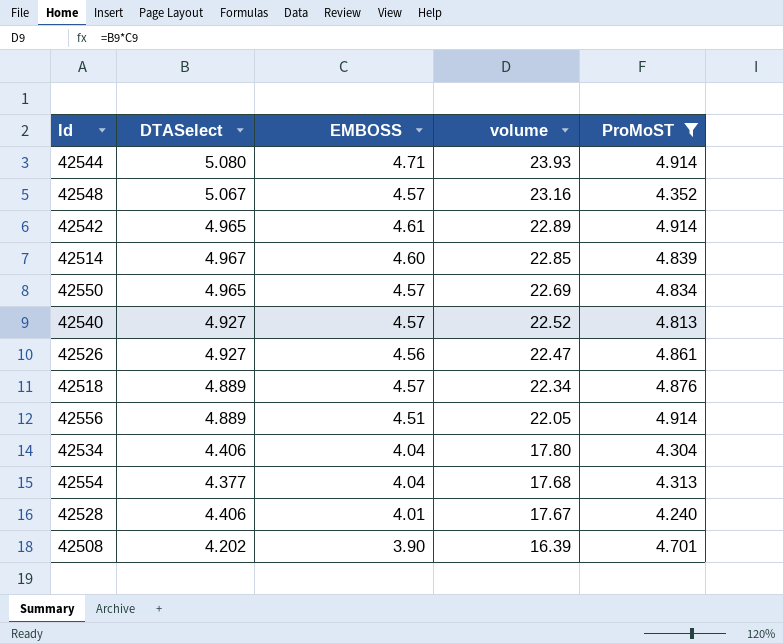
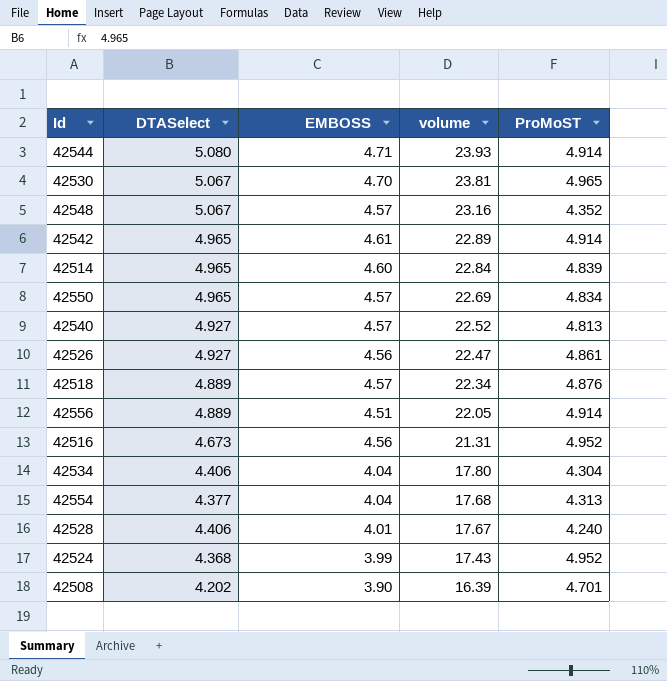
filter: ProMoST <= 4.914 -> none
42514 | DTASelect: 4.967 -> 4.965
42514 | volume: 22.85 -> 22.84

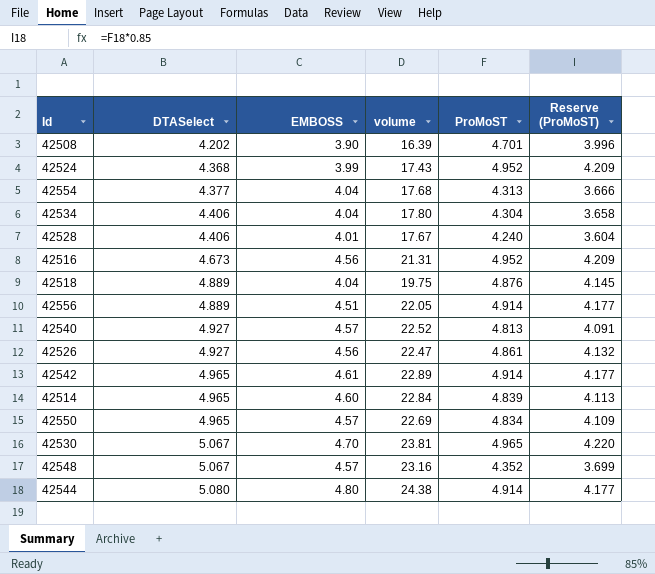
row order: volume descending -> DTASelect ascending
column Reserve (ProMoST) | formula: none -> [ProMoST] * 0.85
42518 | EMBOSS: 4.57 -> 4.04
42518 | volume: 22.34 -> 19.75
42544 | EMBOSS: 4.71 -> 4.80
42544 | volume: 23.93 -> 24.38

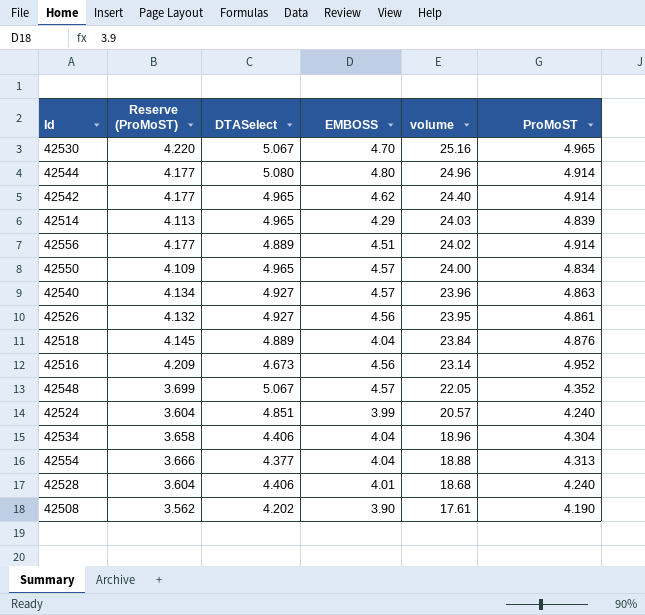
row order: DTASelect ascending -> volume descending
column Reserve (ProMoST) | position: 6 -> 2
column volume | formula: [DTASelect] * [EMBOSS] -> [DTASelect] * [ProMoST]
42542 | EMBOSS: 4.61 -> 4.62
42514 | EMBOSS: 4.60 -> 4.29
42540 | Reserve (ProMoST): 4.091 -> 4.134
42540 | ProMoST: 4.813 -> 4.863
42524 | Reserve (ProMoST): 4.209 -> 3.604
42524 | DTASelect: 4.368 -> 4.851
42524 | ProMoST: 4.952 -> 4.240
42508 | Reserve (ProMoST): 3.996 -> 3.562
42508 | ProMoST: 4.701 -> 4.190

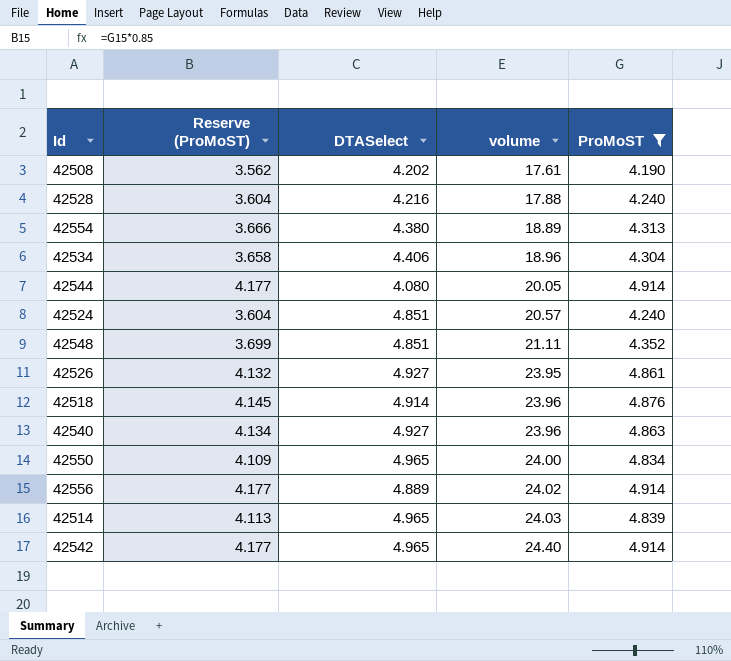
filter: none -> ProMoST <= 4.914
row order: volume descending -> volume ascending
column EMBOSS | position: 4 -> none
42528 | DTASelect: 4.406 -> 4.216
42528 | volume: 18.68 -> 17.88
42554 | DTASelect: 4.377 -> 4.380
42554 | volume: 18.88 -> 18.89
42544 | DTASelect: 5.080 -> 4.080
42544 | volume: 24.96 -> 20.05
42548 | DTASelect: 5.067 -> 4.851
42548 | volume: 22.05 -> 21.11
42518 | DTASelect: 4.889 -> 4.914
42518 | volume: 23.84 -> 23.96

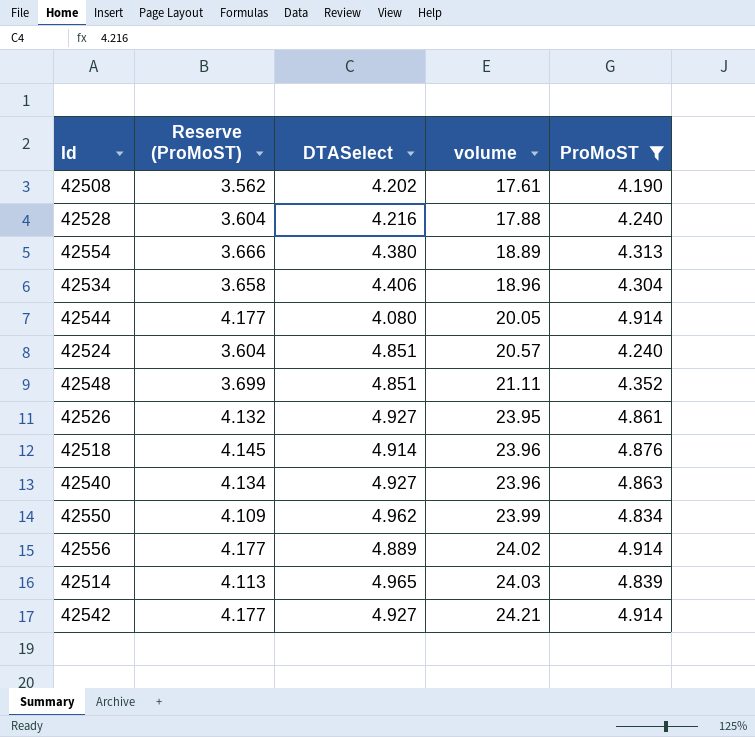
42550 | DTASelect: 4.965 -> 4.962
42550 | volume: 24.00 -> 23.99
42542 | DTASelect: 4.965 -> 4.927
42542 | volume: 24.40 -> 24.21

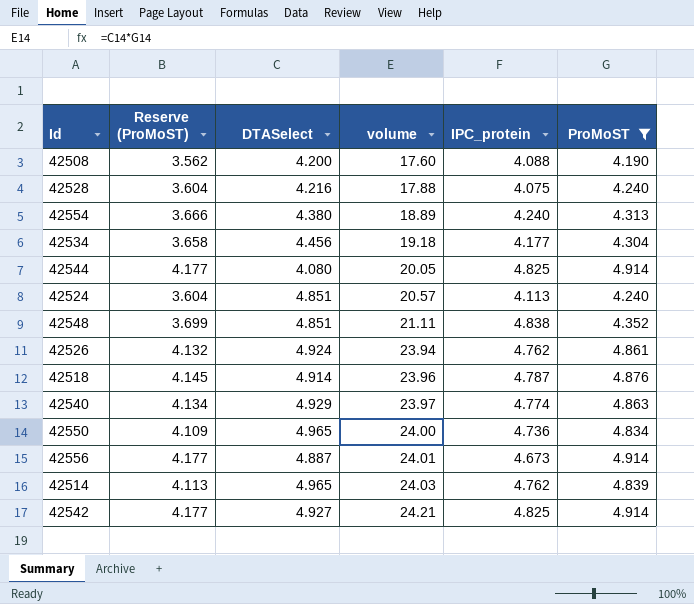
column IPC_protein | position: none -> 5
42508 | DTASelect: 4.202 -> 4.200
42508 | volume: 17.61 -> 17.60
42534 | DTASelect: 4.406 -> 4.456
42534 | volume: 18.96 -> 19.18
42526 | DTASelect: 4.927 -> 4.924
42526 | volume: 23.95 -> 23.94
42540 | DTASelect: 4.927 -> 4.929
42540 | volume: 23.96 -> 23.97
42550 | DTASelect: 4.962 -> 4.965
42550 | volume: 23.99 -> 24.00
42556 | DTASelect: 4.889 -> 4.887
42556 | volume: 24.02 -> 24.01

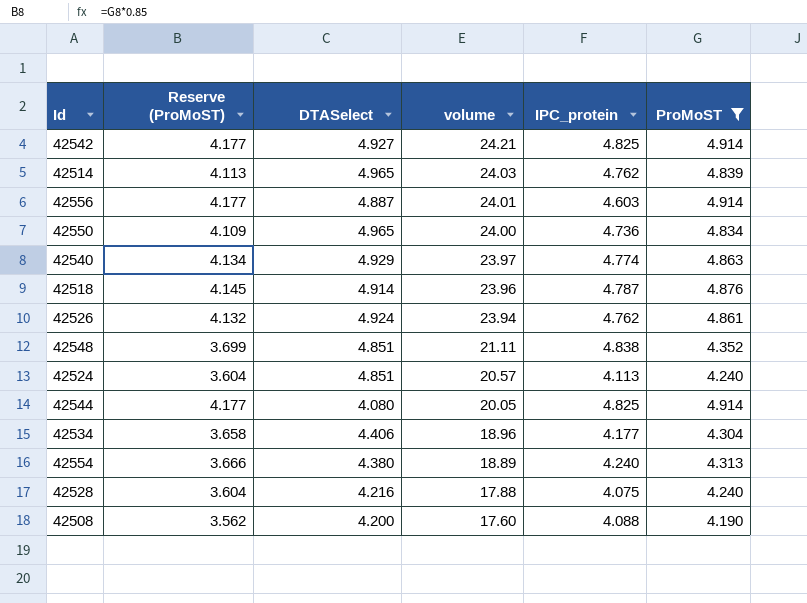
row order: volume ascending -> volume descending
42556 | IPC_protein: 4.673 -> 4.603
42534 | DTASelect: 4.456 -> 4.406
42534 | volume: 19.18 -> 18.96

